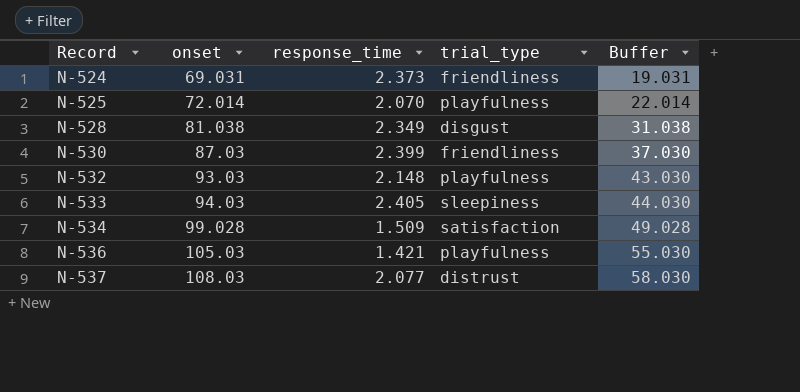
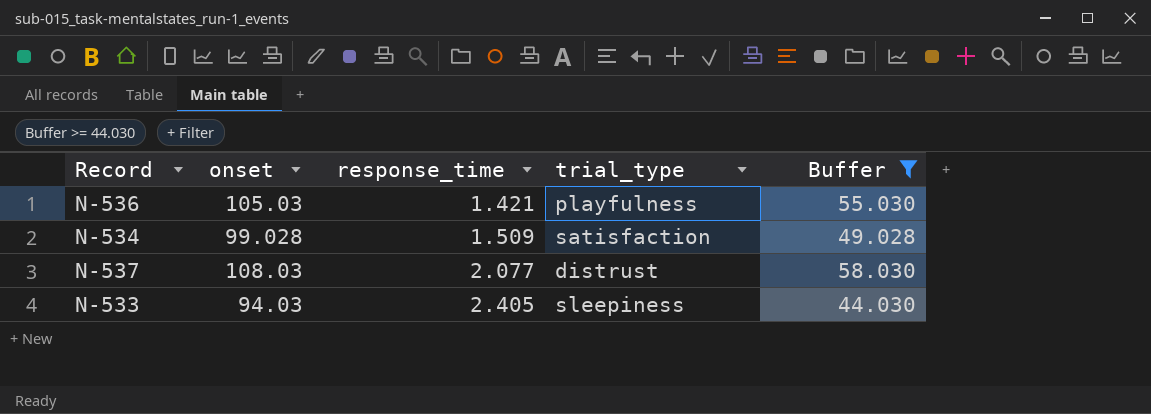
filter: none -> Buffer >= 44.030
row order: Record ascending -> response_time ascending

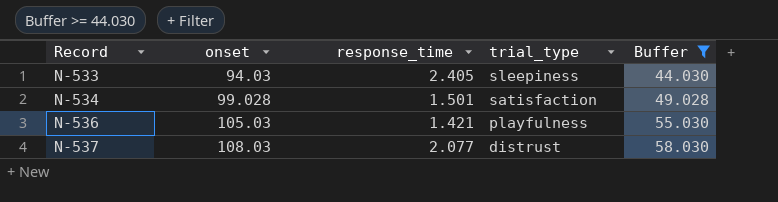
row order: response_time ascending -> Record ascending
N-534 | response_time: 1.509 -> 1.501

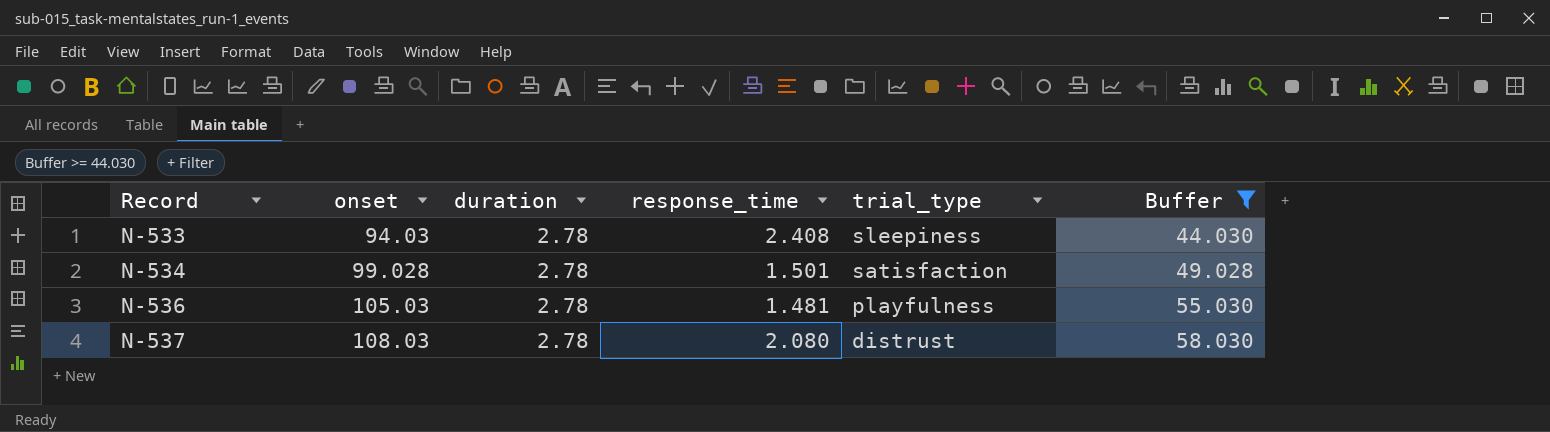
column duration | position: none -> 3
N-533 | response_time: 2.405 -> 2.408
N-536 | response_time: 1.421 -> 1.481
N-537 | response_time: 2.077 -> 2.080

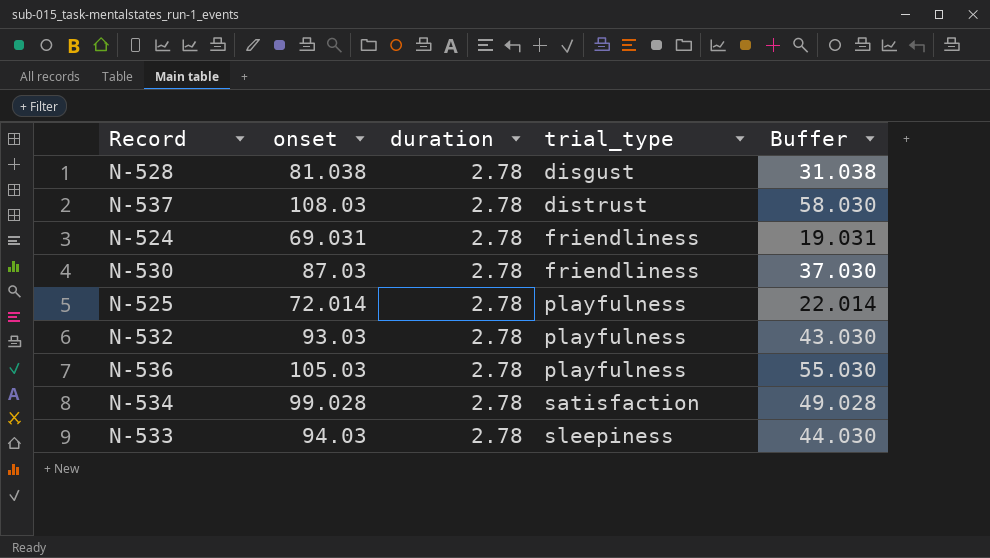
filter: Buffer >= 44.030 -> none
row order: Record ascending -> trial_type ascending
column response_time | position: 4 -> none

